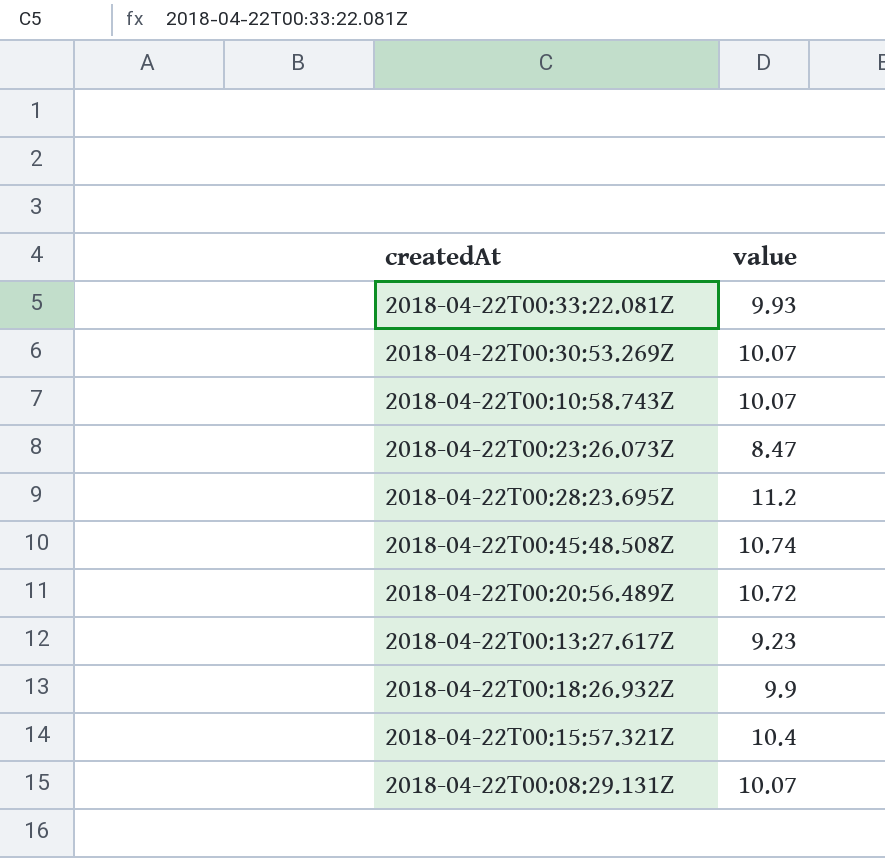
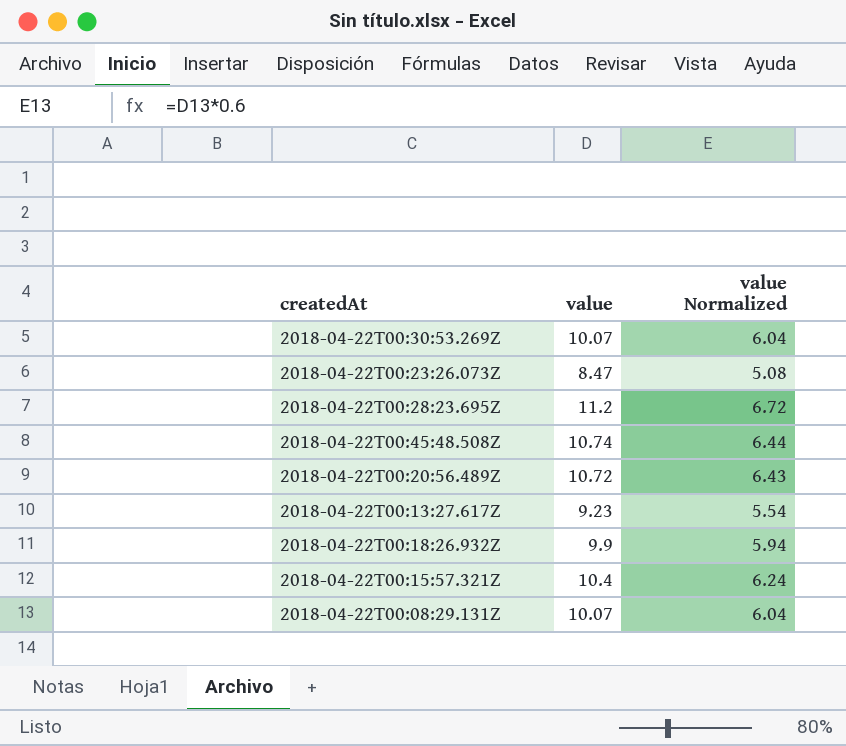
column value Normalized | formula: none -> [value] * 0.6
row 2018-04-22T00:33:22.081Z: 9.93 -> none
row 2018-04-22T00:10:58.743Z: 10.07 -> none

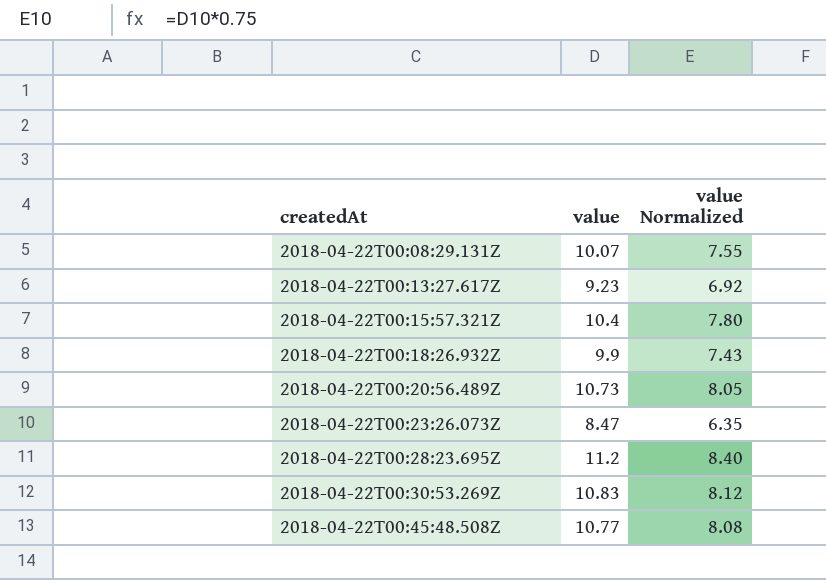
row order: none -> createdAt ascending
column value Normalized | formula: [value] * 0.6 -> [value] * 0.75
2018-04-22T00:20:56.489Z | value: 10.72 -> 10.73
2018-04-22T00:30:53.269Z | value: 10.07 -> 10.83
2018-04-22T00:45:48.508Z | value: 10.74 -> 10.77

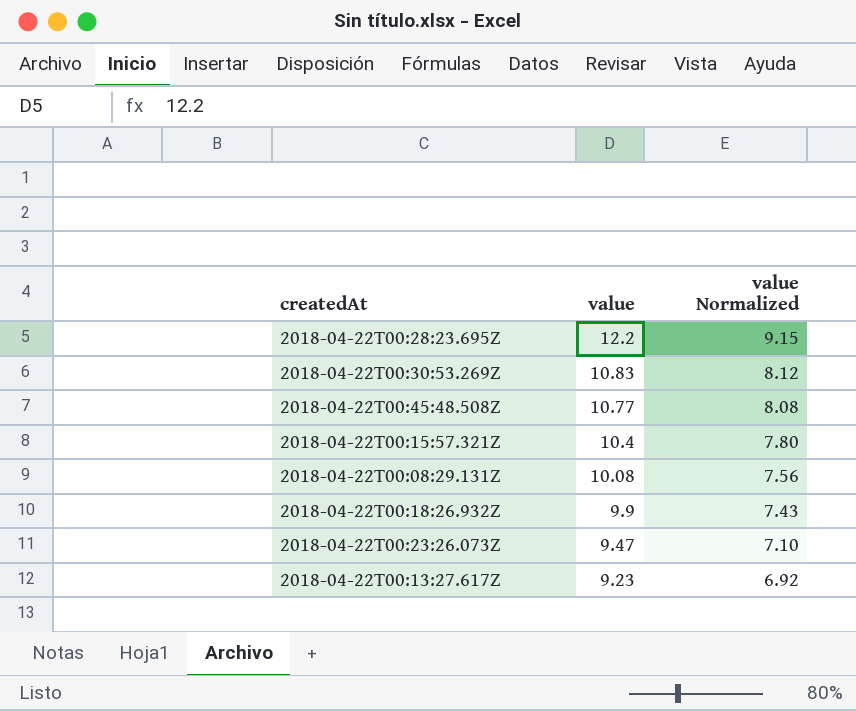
row order: createdAt ascending -> value descending
row 2018-04-22T00:20:56.489Z: 10.73 | 8.05 -> none
2018-04-22T00:28:23.695Z | value: 11.2 -> 12.2
2018-04-22T00:28:23.695Z | value Normalized: 8.40 -> 9.15
2018-04-22T00:08:29.131Z | value: 10.07 -> 10.08
2018-04-22T00:08:29.131Z | value Normalized: 7.55 -> 7.56
2018-04-22T00:23:26.073Z | value: 8.47 -> 9.47
2018-04-22T00:23:26.073Z | value Normalized: 6.35 -> 7.10

